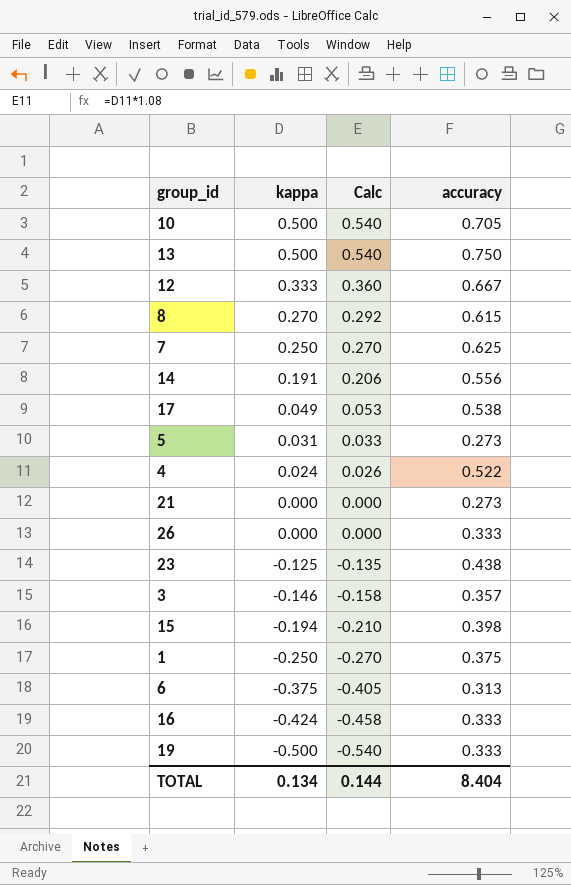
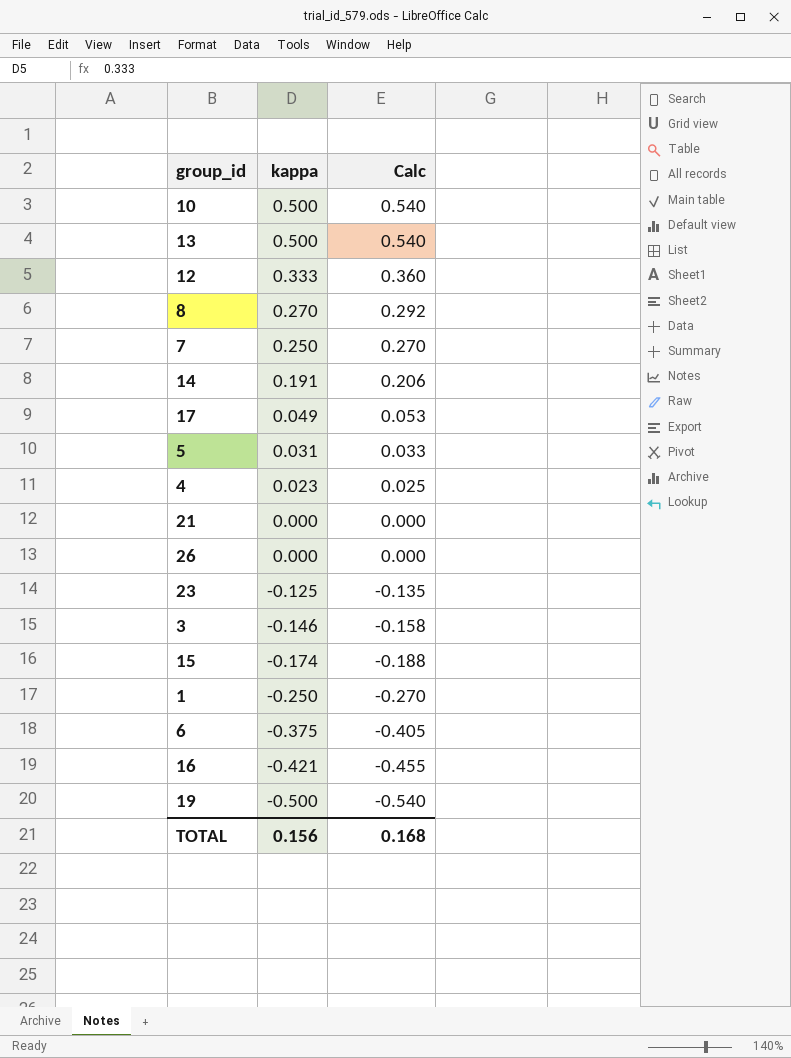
column accuracy | position: 4 -> none
4 | kappa: 0.024 -> 0.023
4 | Calc: 0.026 -> 0.025
15 | kappa: -0.194 -> -0.174
15 | Calc: -0.210 -> -0.188
16 | kappa: -0.424 -> -0.421
16 | Calc: -0.458 -> -0.455
TOTAL | kappa: 0.134 -> 0.156
TOTAL | Calc: 0.144 -> 0.168

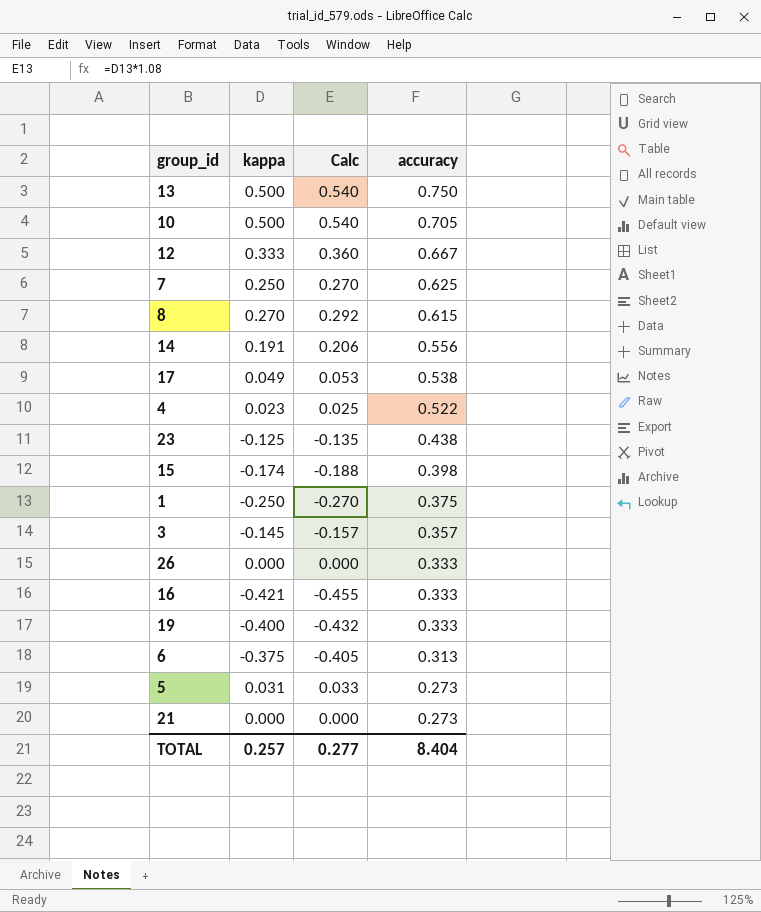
row order: kappa descending -> accuracy descending
column accuracy | position: none -> 4
3 | kappa: -0.146 -> -0.145
3 | Calc: -0.158 -> -0.157
19 | kappa: -0.500 -> -0.400
19 | Calc: -0.540 -> -0.432
TOTAL | kappa: 0.156 -> 0.257
TOTAL | Calc: 0.168 -> 0.277

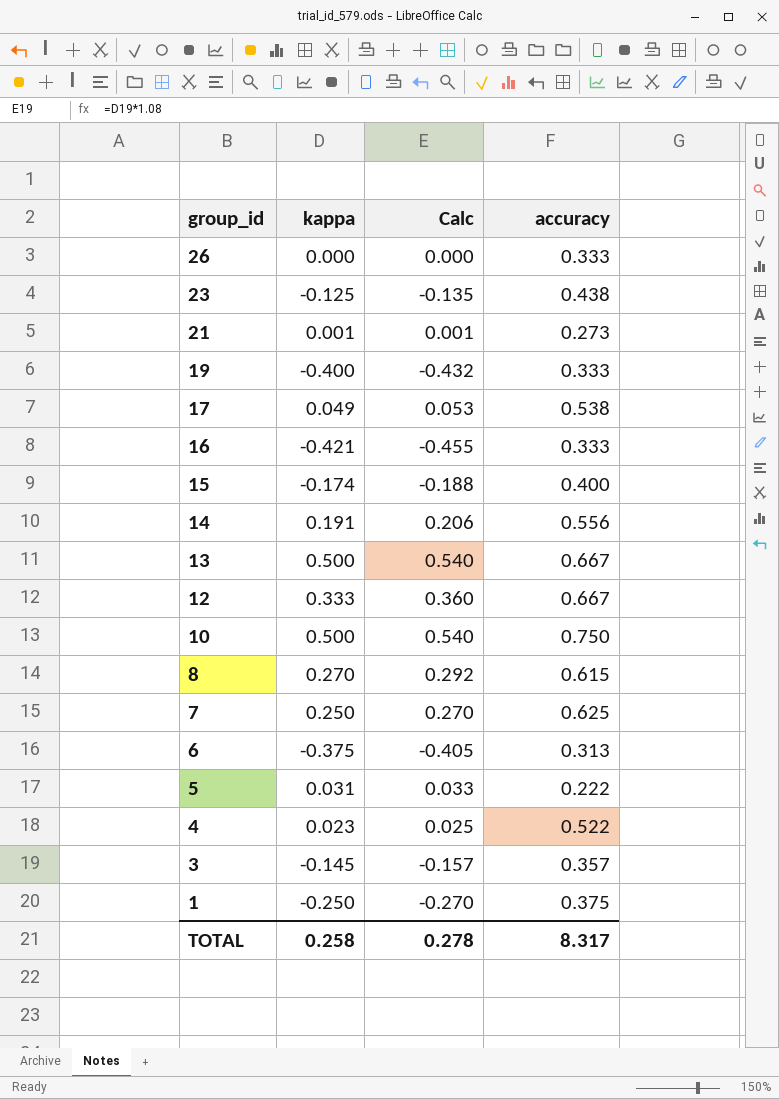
row order: accuracy descending -> group_id descending
21 | kappa: 0.000 -> 0.001
21 | Calc: 0.000 -> 0.001
15 | accuracy: 0.398 -> 0.400
13 | accuracy: 0.750 -> 0.667
10 | accuracy: 0.705 -> 0.750
5 | accuracy: 0.273 -> 0.222
TOTAL | kappa: 0.257 -> 0.258
TOTAL | Calc: 0.277 -> 0.278
TOTAL | accuracy: 8.404 -> 8.317

